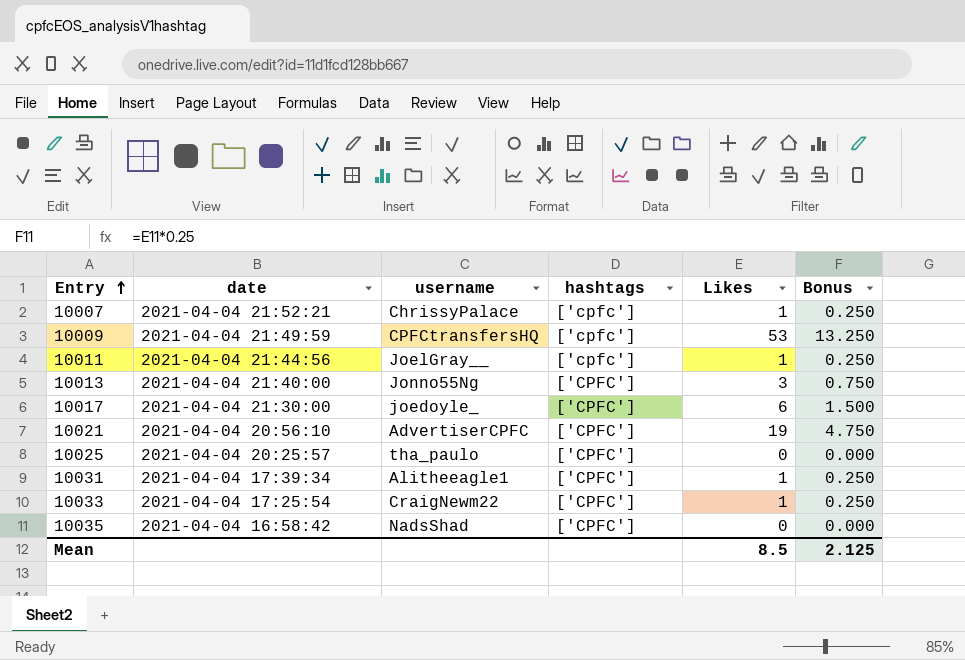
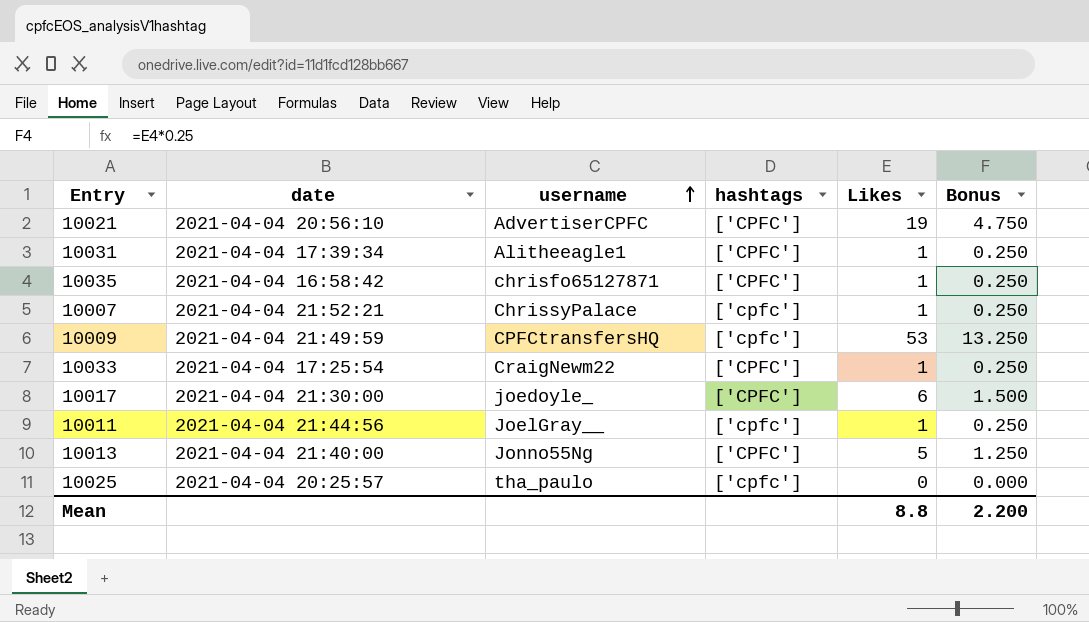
row order: Entry ascending -> username ascending
10035 | username: NadsShad -> chrisfo65127871
10035 | Likes: 0 -> 1
10035 | Bonus: 0.000 -> 0.250
10013 | Likes: 3 -> 5
10013 | Bonus: 0.750 -> 1.250
10025 | hashtags: ['CPFC'] -> ['cpfc']
Mean | Likes: 8.5 -> 8.8
Mean | Bonus: 2.125 -> 2.200

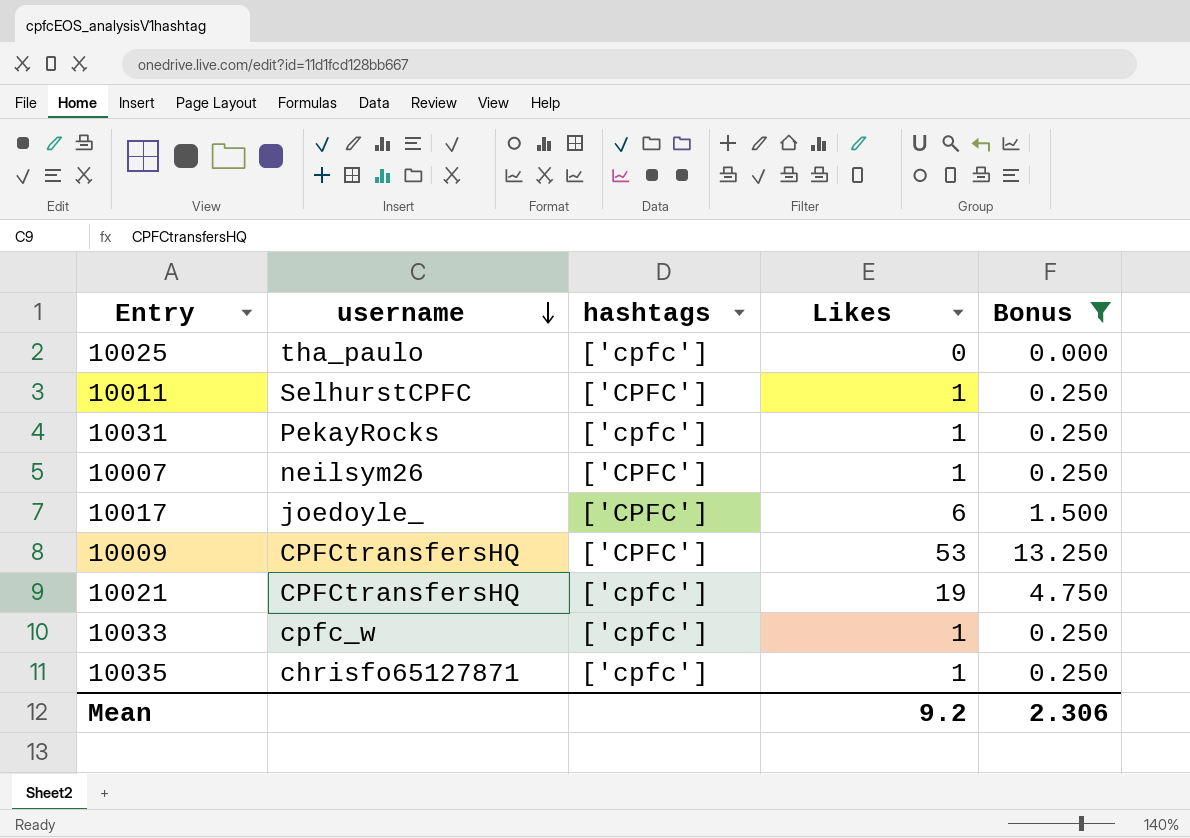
filter: none -> Bonus != 1.250
row order: username ascending -> username descending
column date | position: 2 -> none
10011 | username: JoelGray__ -> SelhurstCPFC
10011 | hashtags: ['cpfc'] -> ['CPFC']
10031 | username: Alitheeagle1 -> PekayRocks
10031 | hashtags: ['CPFC'] -> ['cpfc']
10007 | username: ChrissyPalace -> neilsym26
10007 | hashtags: ['cpfc'] -> ['CPFC']
10009 | hashtags: ['cpfc'] -> ['CPFC']
10021 | username: AdvertiserCPFC -> CPFCtransfersHQ
10021 | hashtags: ['CPFC'] -> ['cpfc']
10033 | username: CraigNewm22 -> cpfc_w
10033 | hashtags: ['CPFC'] -> ['cpfc']
10035 | hashtags: ['CPFC'] -> ['cpfc']
Mean | Likes: 8.8 -> 9.2
Mean | Bonus: 2.200 -> 2.306

